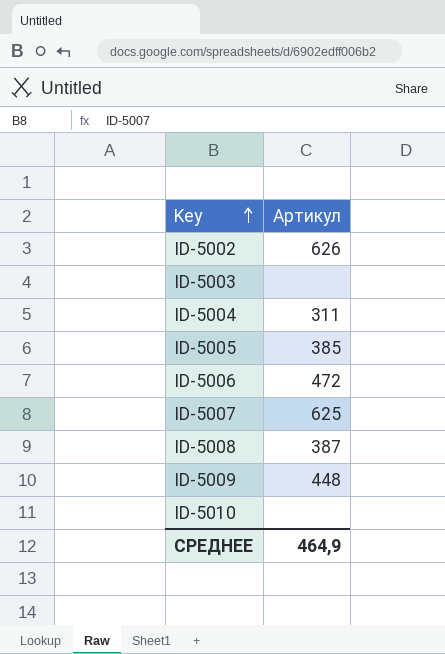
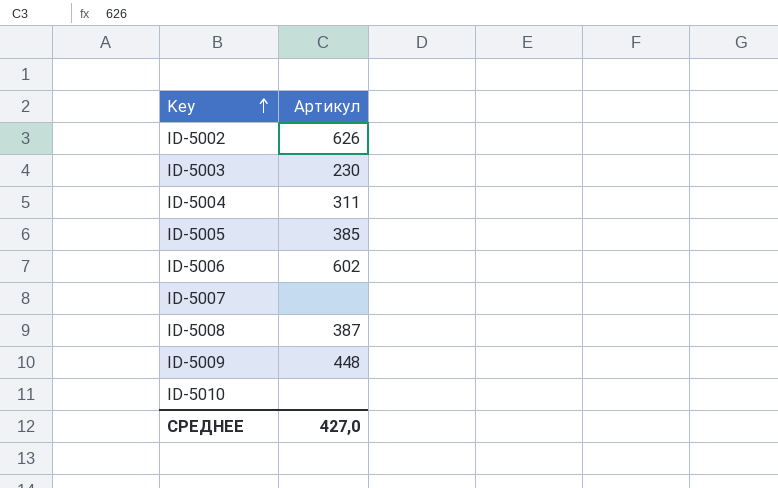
ID-5003 | Артикул: none -> 230
ID-5006 | Артикул: 472 -> 602
ID-5007 | Артикул: 625 -> none
СРЕДНЕЕ | Артикул: 464,9 -> 427,0

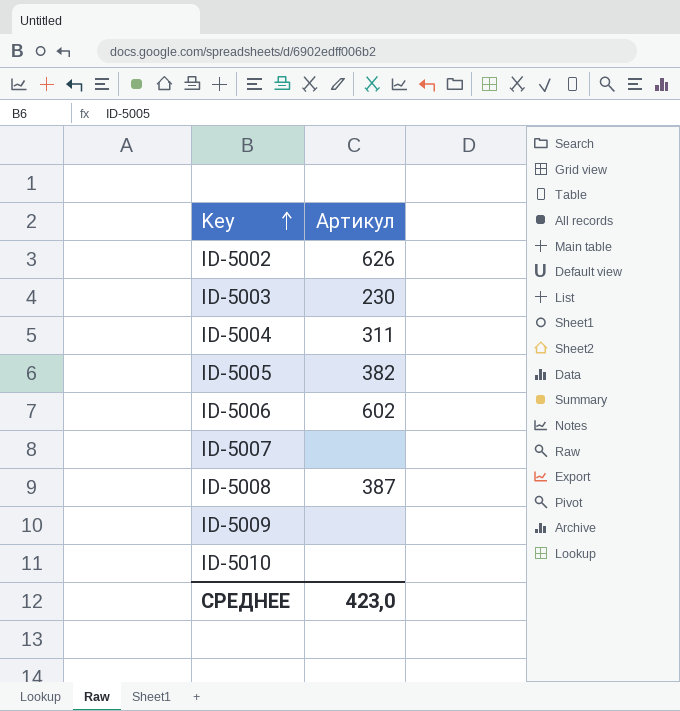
ID-5005 | Артикул: 385 -> 382
ID-5009 | Артикул: 448 -> none
СРЕДНЕЕ | Артикул: 427,0 -> 423,0

